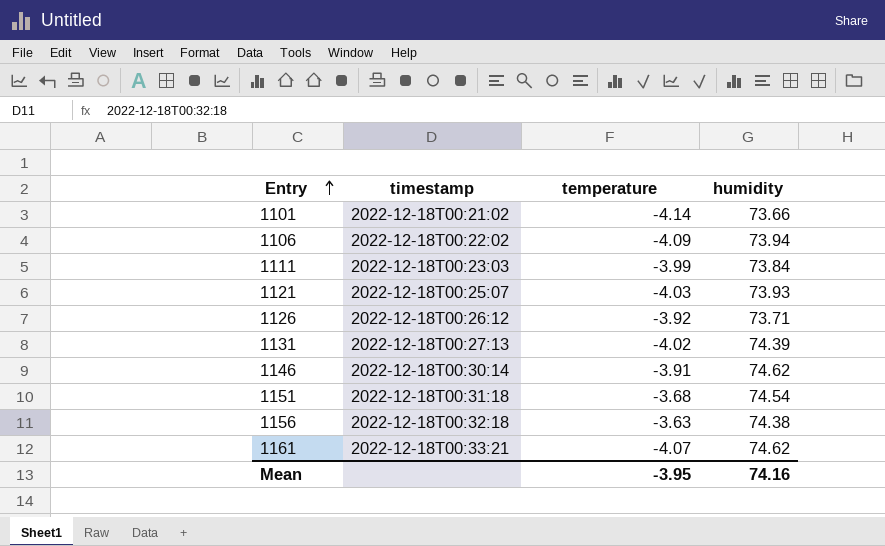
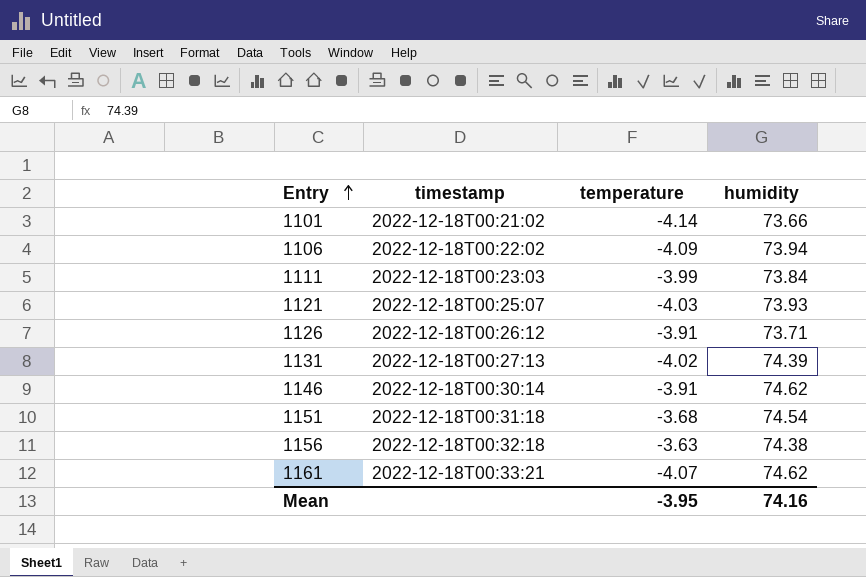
1126 | temperature: -3.92 -> -3.91

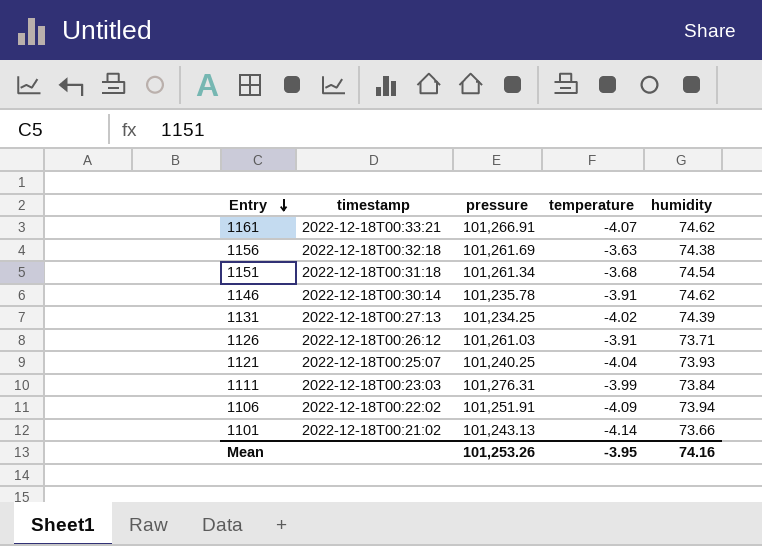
row order: Entry ascending -> Entry descending
column pressure | position: none -> 3
1121 | temperature: -4.03 -> -4.04

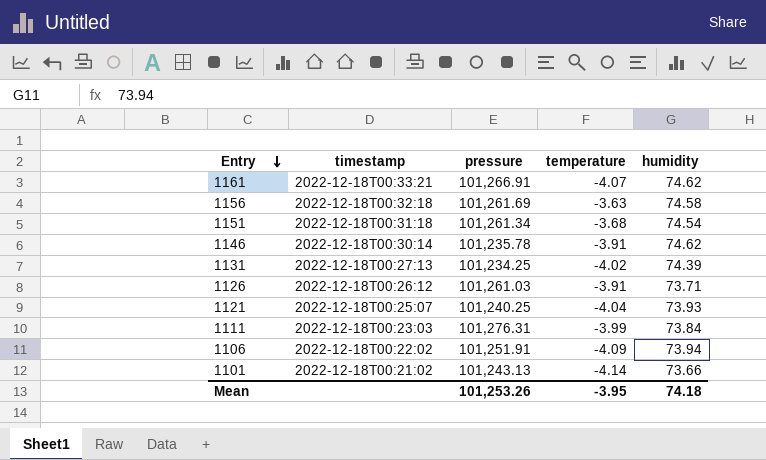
1156 | humidity: 74.38 -> 74.58
Mean | humidity: 74.16 -> 74.18

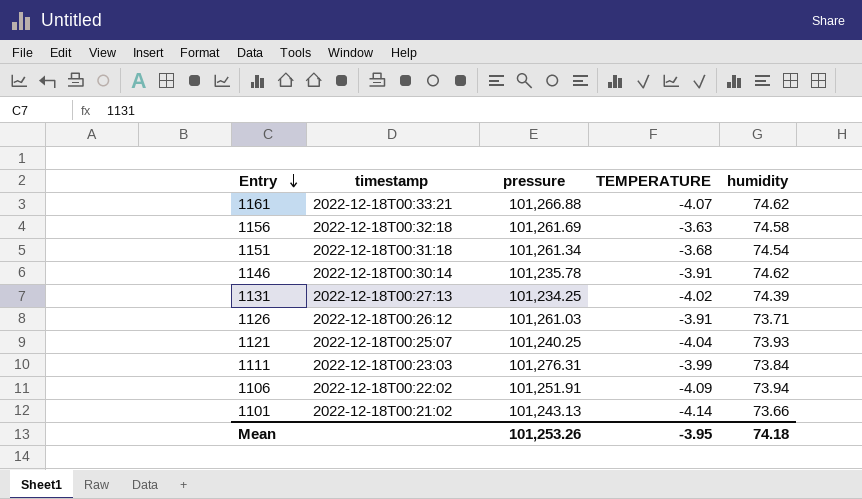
column name: temperature -> TEMPERATURE
1161 | pressure: 101,266.91 -> 101,266.88

